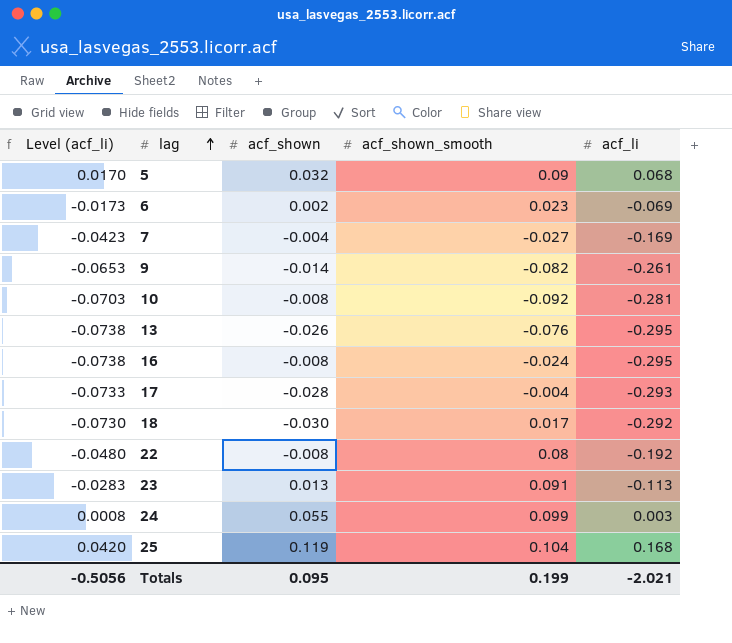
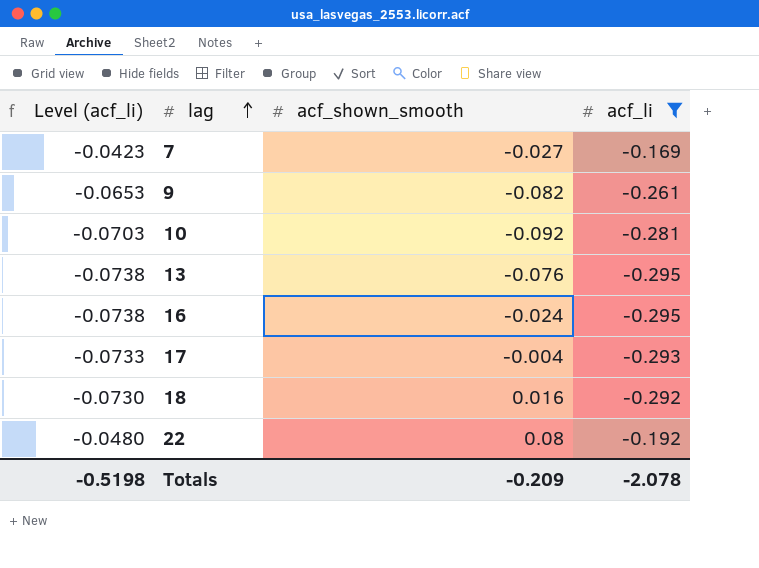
filter: none -> acf_li <= -0.169
column acf_shown | position: 3 -> none
18 | acf_shown_smooth: 0.017 -> 0.016
Totals | Level (acf_li): -0.5056 -> -0.5198
Totals | acf_shown_smooth: 0.199 -> -0.209
Totals | acf_li: -2.021 -> -2.078

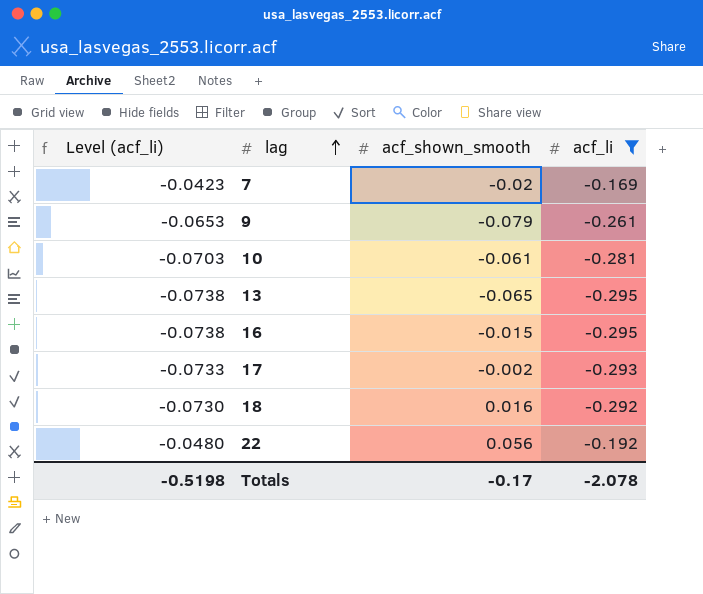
7 | acf_shown_smooth: -0.027 -> -0.02
9 | acf_shown_smooth: -0.082 -> -0.079
10 | acf_shown_smooth: -0.092 -> -0.061
13 | acf_shown_smooth: -0.076 -> -0.065
16 | acf_shown_smooth: -0.024 -> -0.015
17 | acf_shown_smooth: -0.004 -> -0.002
22 | acf_shown_smooth: 0.08 -> 0.056
Totals | acf_shown_smooth: -0.209 -> -0.17

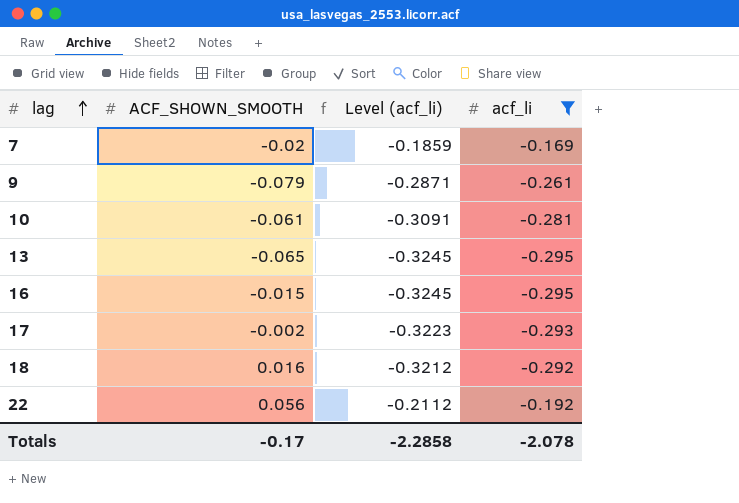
column name: acf_shown_smooth -> ACF_SHOWN_SMOOTH
column Level (acf_li) | formula: [acf_li] * 0.25 -> [acf_li] * 1.1
column Level (acf_li) | position: 1 -> 3
Totals | Level (acf_li): -0.5198 -> -2.2858

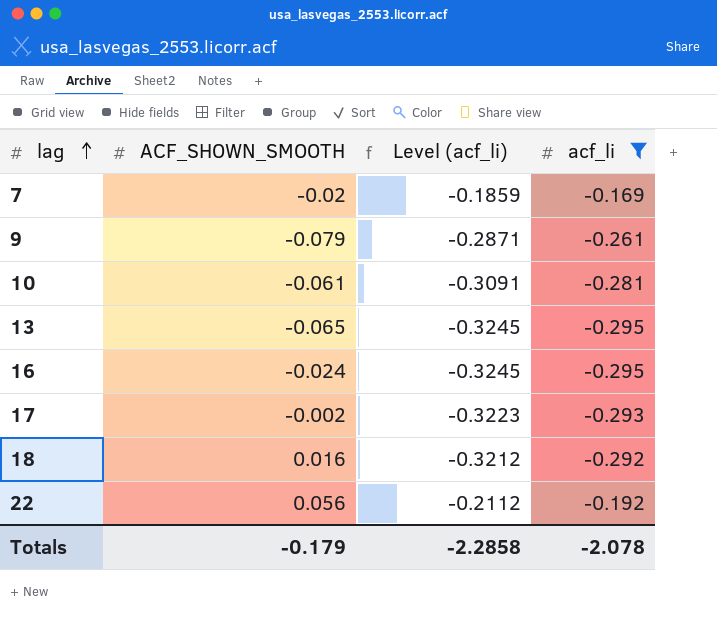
16 | ACF_SHOWN_SMOOTH: -0.015 -> -0.024
Totals | ACF_SHOWN_SMOOTH: -0.17 -> -0.179

